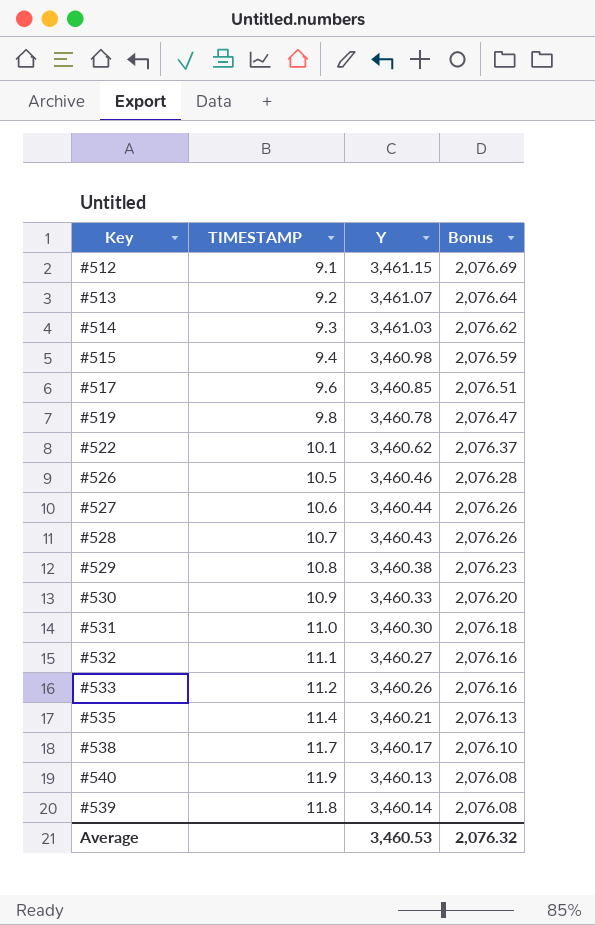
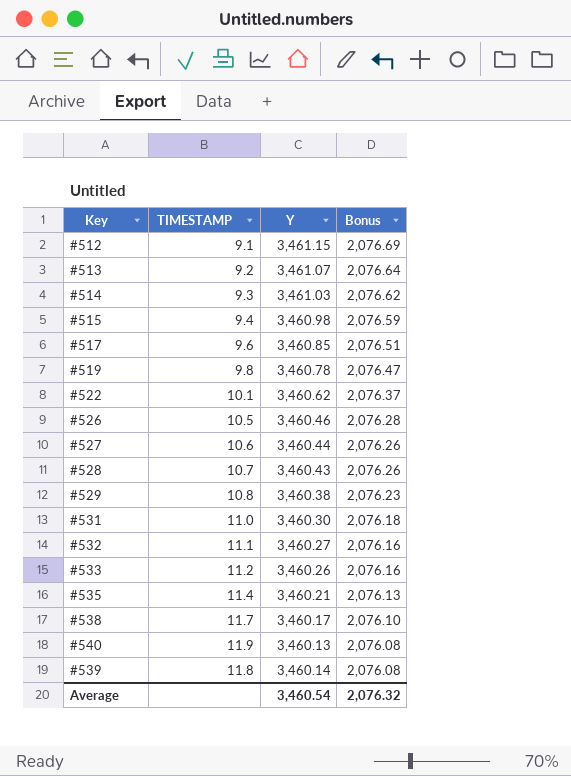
row #530: 10.9 | 3,460.33 | 2,076.20 -> none
Average | Y: 3,460.53 -> 3,460.54

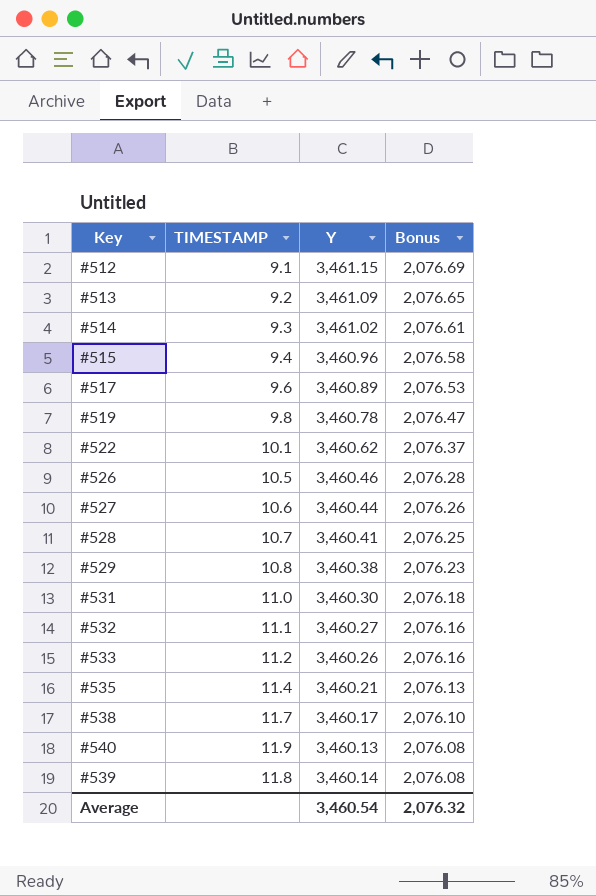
#513 | Y: 3,461.07 -> 3,461.09
#513 | Bonus: 2,076.64 -> 2,076.65
#514 | Y: 3,461.03 -> 3,461.02
#514 | Bonus: 2,076.62 -> 2,076.61
#515 | Y: 3,460.98 -> 3,460.96
#515 | Bonus: 2,076.59 -> 2,076.58
#517 | Y: 3,460.85 -> 3,460.89
#517 | Bonus: 2,076.51 -> 2,076.53
#528 | Y: 3,460.43 -> 3,460.41
#528 | Bonus: 2,076.26 -> 2,076.25

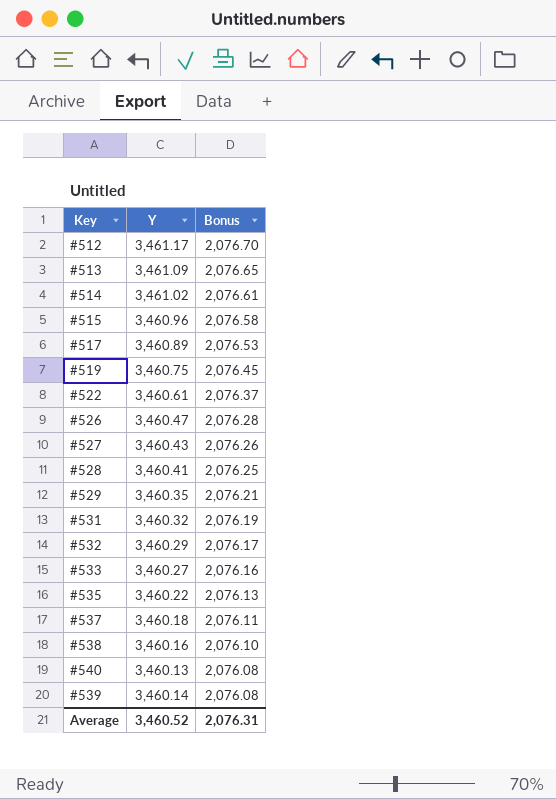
column TIMESTAMP | position: 2 -> none
#512 | Y: 3,461.15 -> 3,461.17
#512 | Bonus: 2,076.69 -> 2,076.70
#519 | Y: 3,460.78 -> 3,460.75
#519 | Bonus: 2,076.47 -> 2,076.45
#522 | Y: 3,460.62 -> 3,460.61
#526 | Y: 3,460.46 -> 3,460.47
#527 | Y: 3,460.44 -> 3,460.43
#529 | Y: 3,460.38 -> 3,460.35
#529 | Bonus: 2,076.23 -> 2,076.21
#531 | Y: 3,460.30 -> 3,460.32
#531 | Bonus: 2,076.18 -> 2,076.19
#532 | Y: 3,460.27 -> 3,460.29
#532 | Bonus: 2,076.16 -> 2,076.17
#533 | Y: 3,460.26 -> 3,460.27
#535 | Y: 3,460.21 -> 3,460.22
row #537: none -> 3,460.18 | 2,076.11
#538 | Y: 3,460.17 -> 3,460.16
Average | Y: 3,460.54 -> 3,460.52
Average | Bonus: 2,076.32 -> 2,076.31

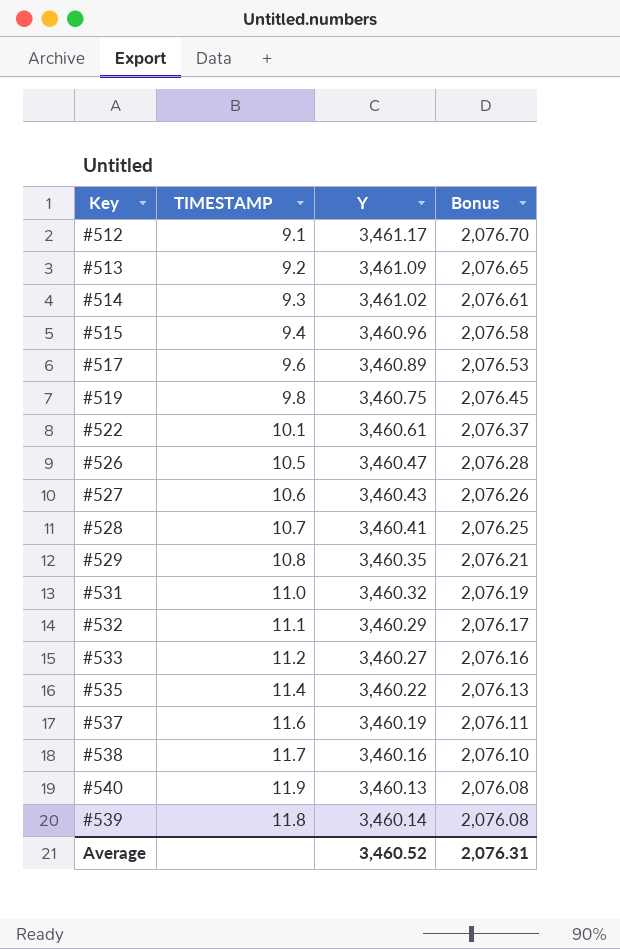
column TIMESTAMP | position: none -> 2
#537 | Y: 3,460.18 -> 3,460.19

